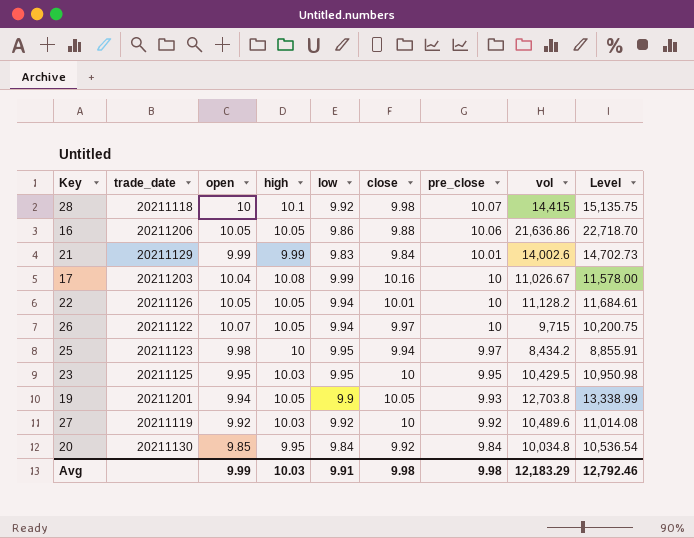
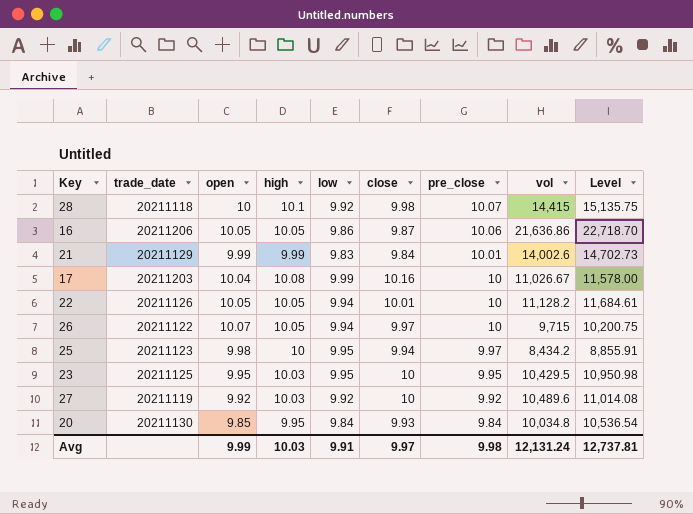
row 19: 20211201 | 9.94 | 10.05 | 9.9 | 10.05 | 9.93 | 12,703.8 | 13,338.99 -> none
16 | close: 9.88 -> 9.87
20 | close: 9.92 -> 9.93
Avg | close: 9.98 -> 9.97
Avg | vol: 12,183.29 -> 12,131.24
Avg | Level: 12,792.46 -> 12,737.81

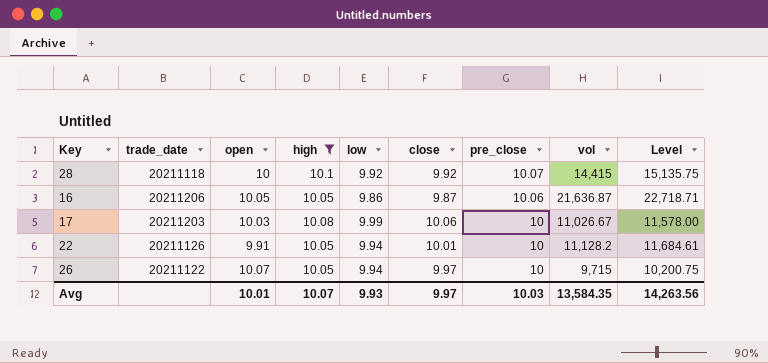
filter: none -> high >= 10.05
28 | close: 9.98 -> 9.92
16 | vol: 21,636.86 -> 21,636.87
16 | Level: 22,718.70 -> 22,718.71
17 | open: 10.04 -> 10.03
17 | close: 10.16 -> 10.06
22 | open: 10.05 -> 9.91
Avg | open: 9.99 -> 10.01
Avg | high: 10.03 -> 10.07
Avg | low: 9.91 -> 9.93
Avg | pre_close: 9.98 -> 10.03
Avg | vol: 12,131.24 -> 13,584.35
Avg | Level: 12,737.81 -> 14,263.56

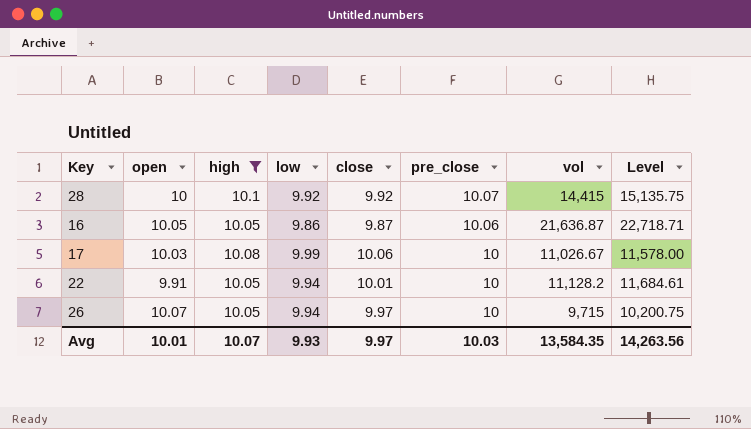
column trade_date | position: 2 -> none

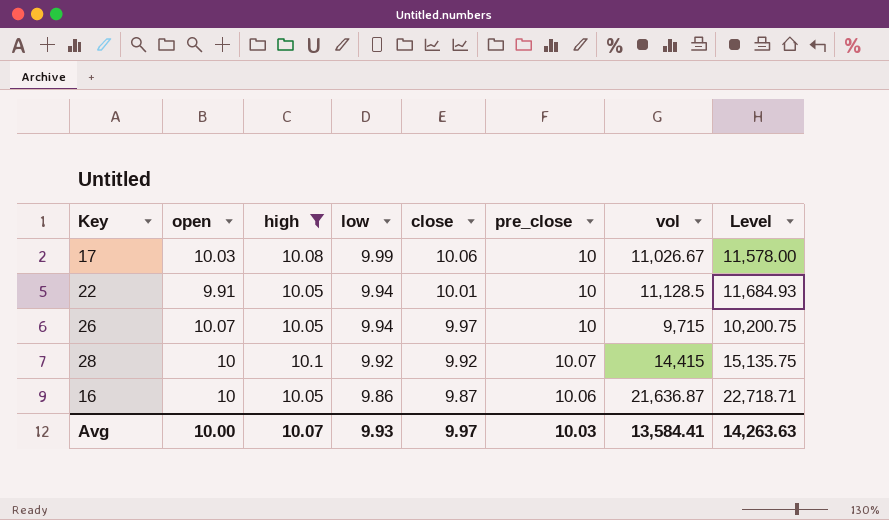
row order: pre_close descending -> low descending
22 | vol: 11,128.2 -> 11,128.5
22 | Level: 11,684.61 -> 11,684.93
16 | open: 10.05 -> 10
Avg | open: 10.01 -> 10.00
Avg | vol: 13,584.35 -> 13,584.41
Avg | Level: 14,263.56 -> 14,263.63

